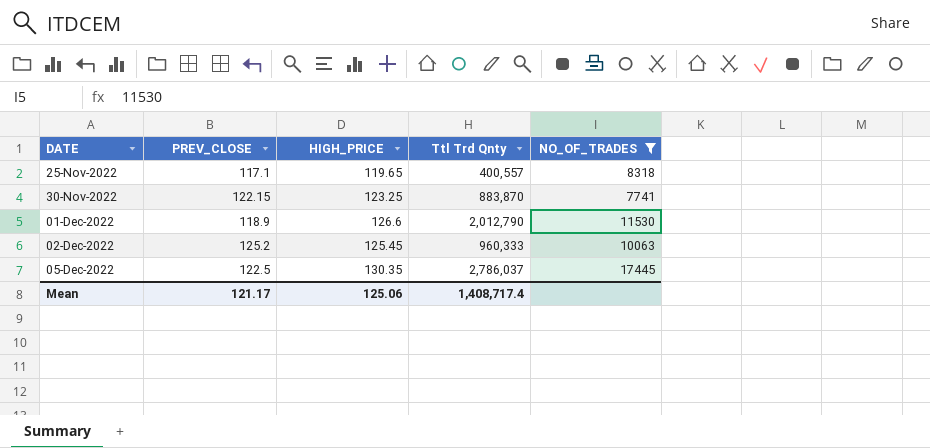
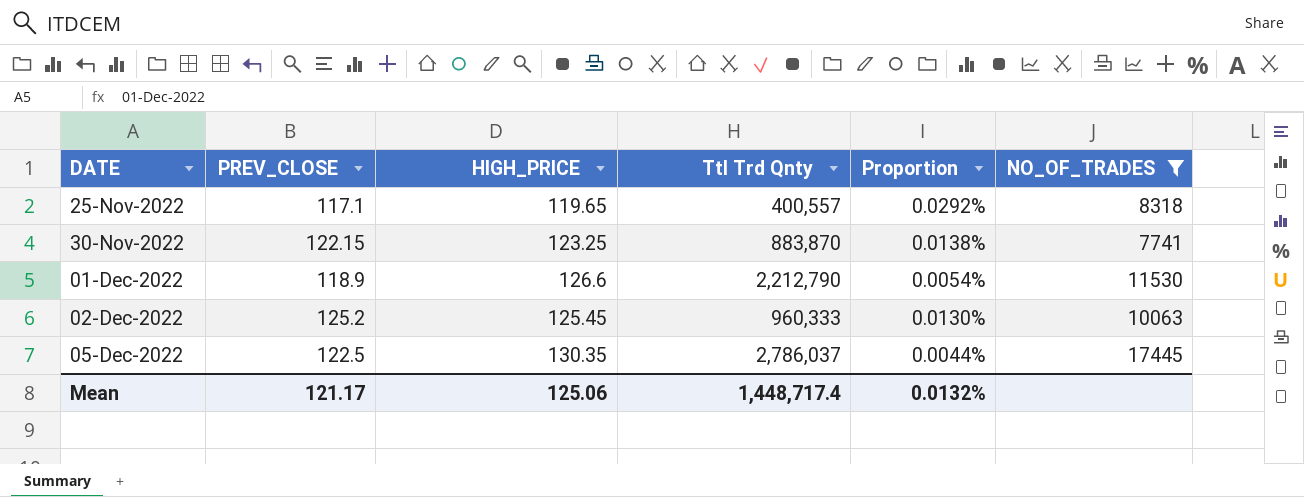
column Proportion | formula: none -> [PREV_CLOSE] / [Ttl Trd Qnty]
01-Dec-2022 | Ttl Trd Qnty: 2,012,790 -> 2,212,790
Mean | Ttl Trd Qnty: 1,408,717.4 -> 1,448,717.4

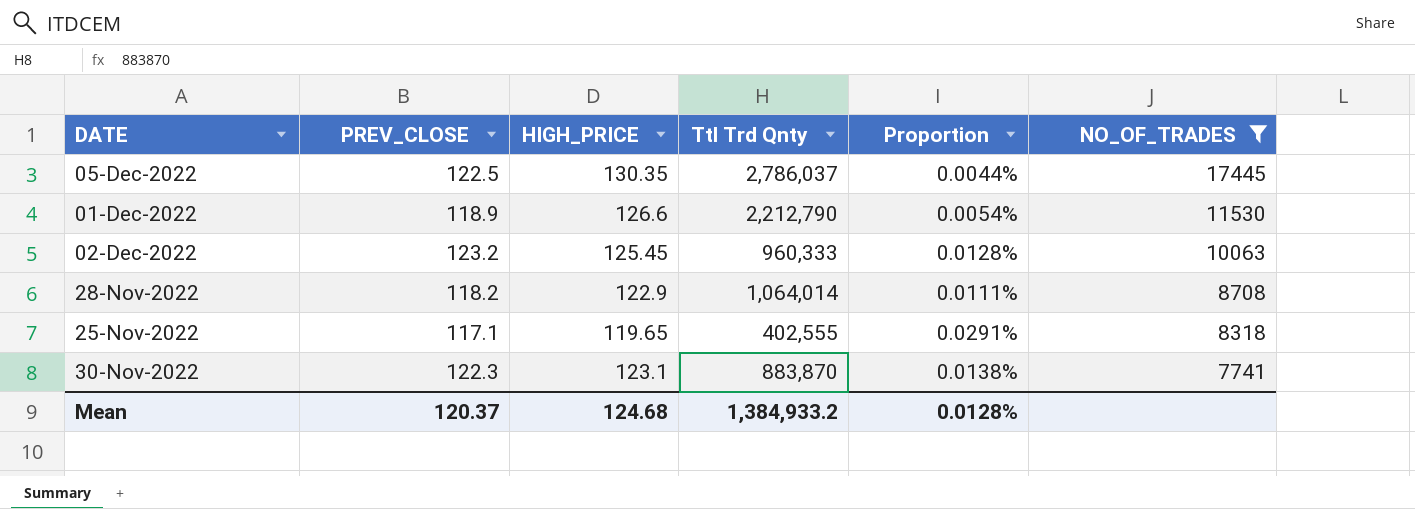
row order: DATE ascending -> NO_OF_TRADES descending
02-Dec-2022 | PREV_CLOSE: 125.2 -> 123.2
02-Dec-2022 | Proportion: 0.0130% -> 0.0128%
row 28-Nov-2022: none -> 118.2 | 122.9 | 1,064,014 | 0.0111% | 8708
25-Nov-2022 | Ttl Trd Qnty: 400,557 -> 402,555
25-Nov-2022 | Proportion: 0.0292% -> 0.0291%
30-Nov-2022 | PREV_CLOSE: 122.15 -> 122.3
30-Nov-2022 | HIGH_PRICE: 123.25 -> 123.1
Mean | PREV_CLOSE: 121.17 -> 120.37
Mean | HIGH_PRICE: 125.06 -> 124.68
Mean | Ttl Trd Qnty: 1,448,717.4 -> 1,384,933.2
Mean | Proportion: 0.0132% -> 0.0128%

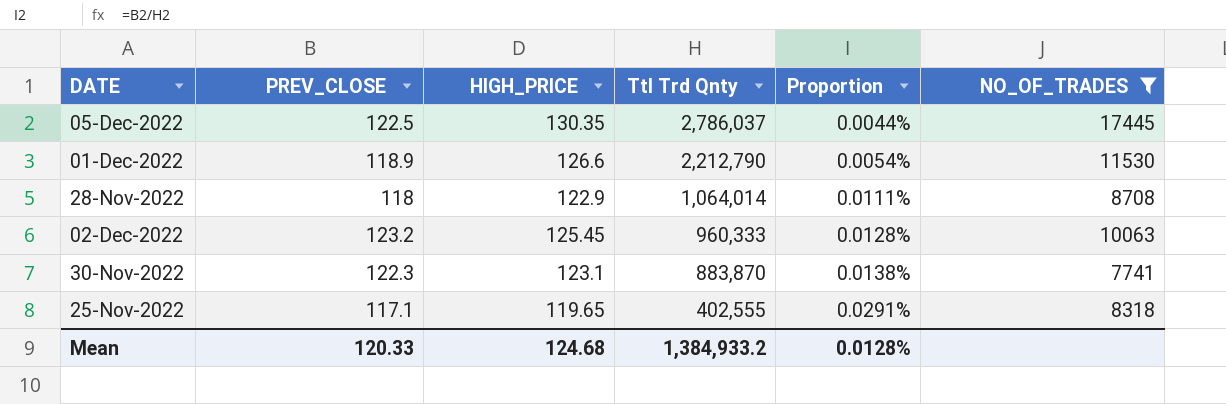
row order: NO_OF_TRADES descending -> Ttl Trd Qnty descending
28-Nov-2022 | PREV_CLOSE: 118.2 -> 118
Mean | PREV_CLOSE: 120.37 -> 120.33

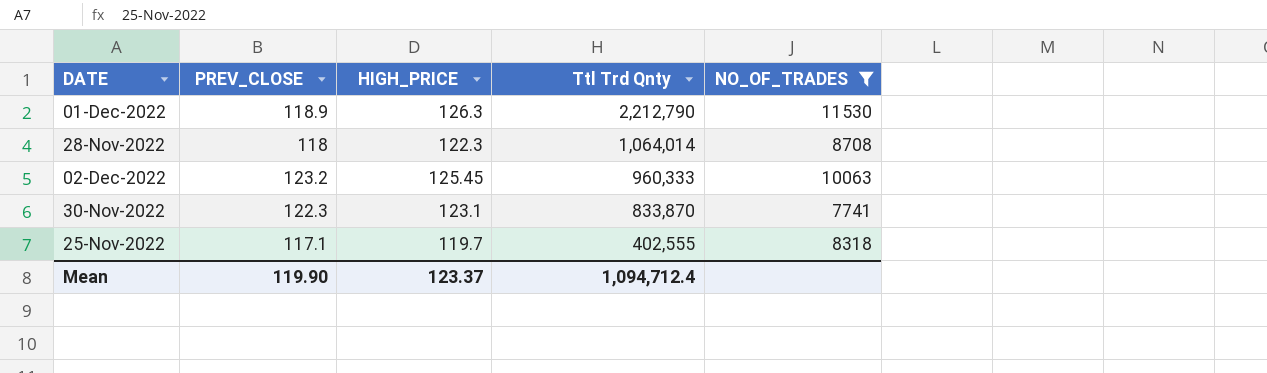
column Proportion | formula: [PREV_CLOSE] / [Ttl Trd Qnty] -> none
row 05-Dec-2022: 122.5 | 130.35 | 2,786,037 | 0.0044% | 17445 -> none
01-Dec-2022 | HIGH_PRICE: 126.6 -> 126.3
28-Nov-2022 | HIGH_PRICE: 122.9 -> 122.3
30-Nov-2022 | Ttl Trd Qnty: 883,870 -> 833,870
25-Nov-2022 | HIGH_PRICE: 119.65 -> 119.7
Mean | PREV_CLOSE: 120.33 -> 119.90
Mean | HIGH_PRICE: 124.68 -> 123.37
Mean | Ttl Trd Qnty: 1,384,933.2 -> 1,094,712.4

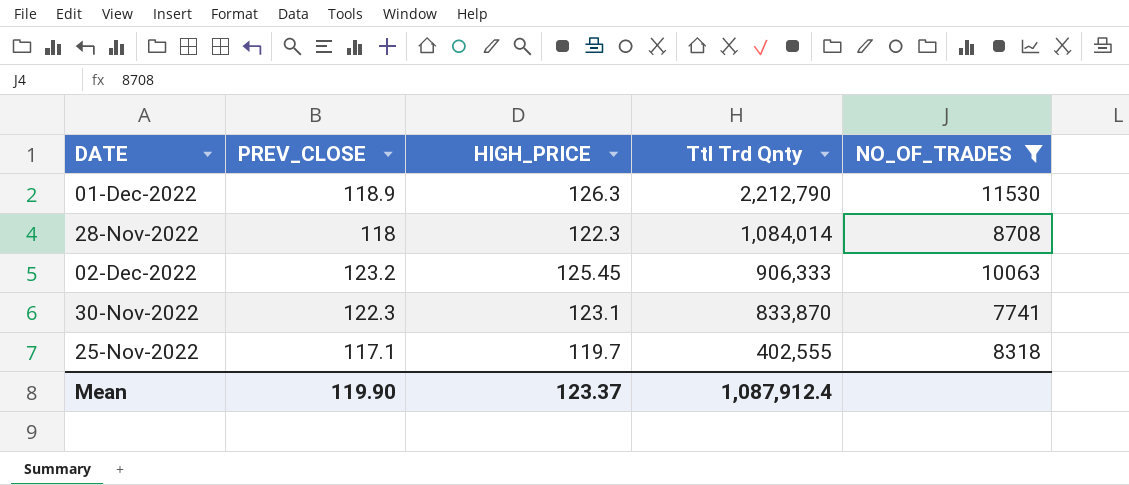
28-Nov-2022 | Ttl Trd Qnty: 1,064,014 -> 1,084,014
02-Dec-2022 | Ttl Trd Qnty: 960,333 -> 906,333
Mean | Ttl Trd Qnty: 1,094,712.4 -> 1,087,912.4

